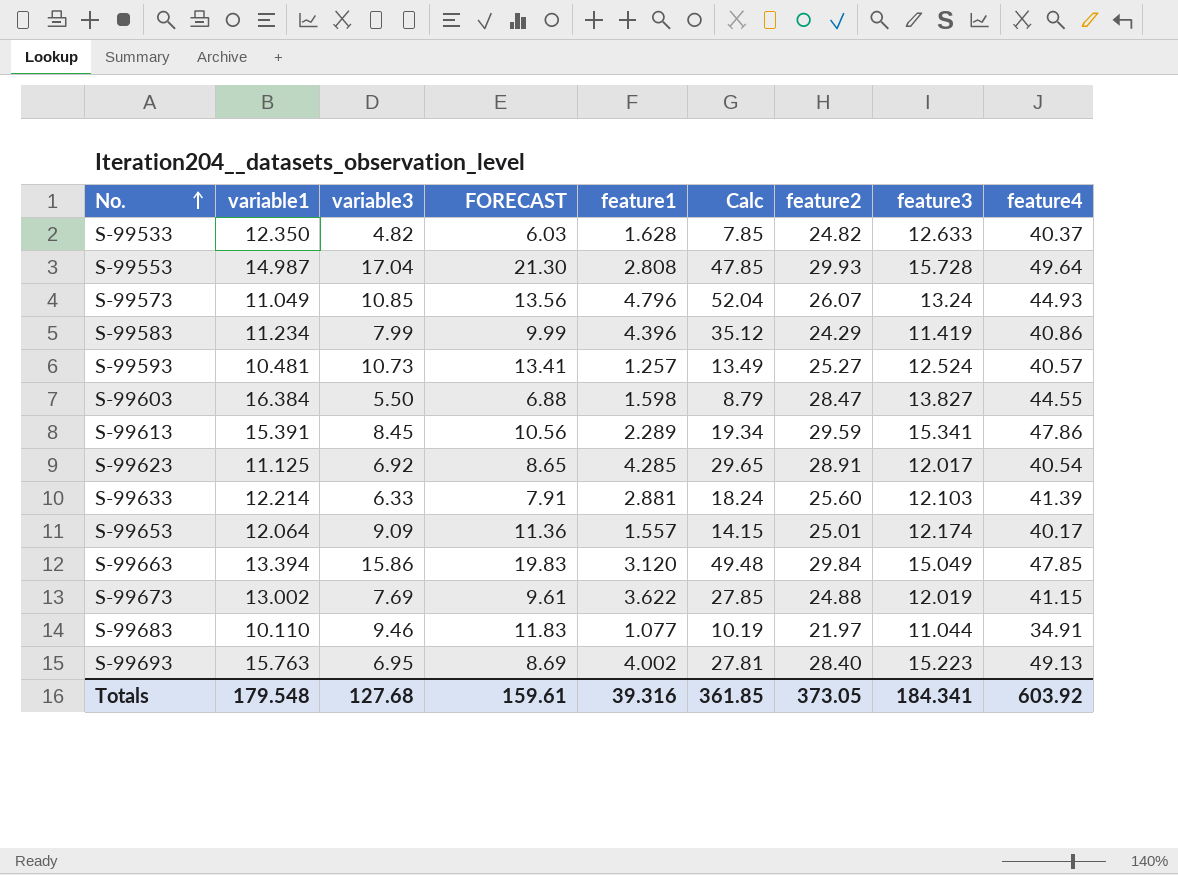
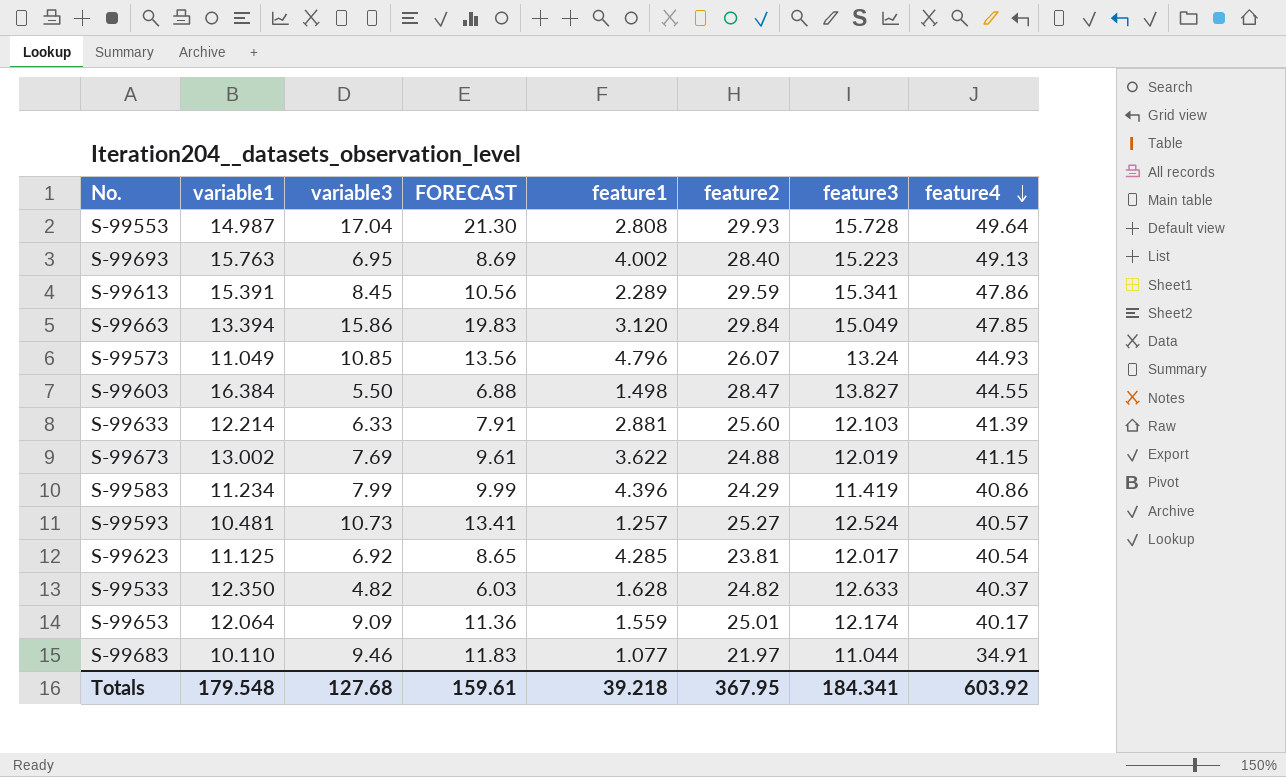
row order: No. ascending -> feature4 descending
column Calc | formula: [variable3] * [feature1] -> none
S-99603 | feature1: 1.598 -> 1.498
S-99623 | feature2: 28.91 -> 23.81
S-99653 | feature1: 1.557 -> 1.559
Totals | feature1: 39.316 -> 39.218
Totals | feature2: 373.05 -> 367.95

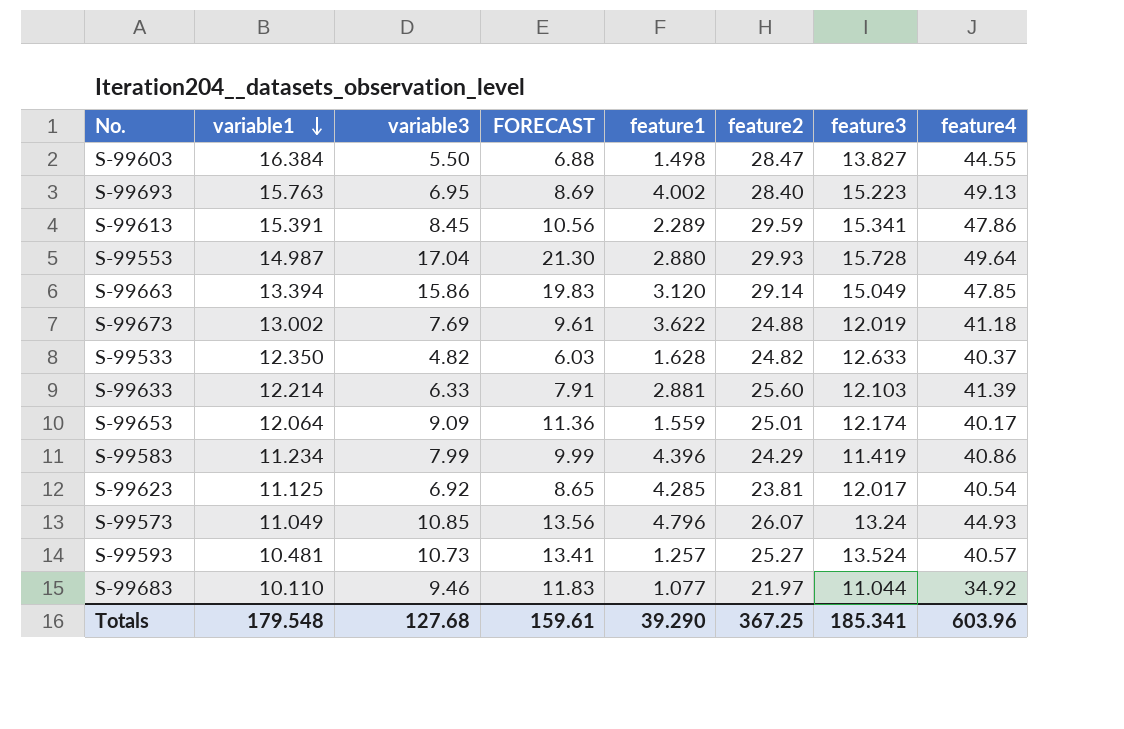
row order: feature4 descending -> variable1 descending
S-99553 | feature1: 2.808 -> 2.880
S-99663 | feature2: 29.84 -> 29.14
S-99673 | feature4: 41.15 -> 41.18
S-99593 | feature3: 12.524 -> 13.524
S-99683 | feature4: 34.91 -> 34.92
Totals | feature1: 39.218 -> 39.290
Totals | feature2: 367.95 -> 367.25
Totals | feature3: 184.341 -> 185.341
Totals | feature4: 603.92 -> 603.96

